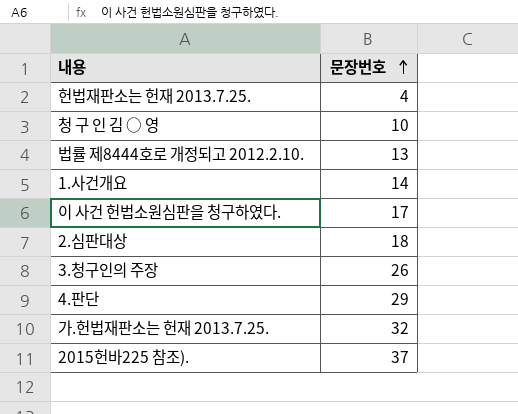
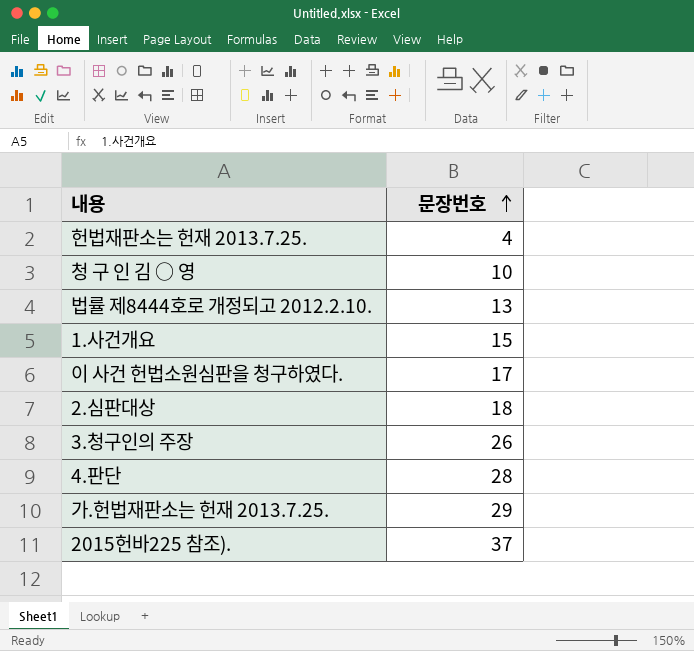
1.사건개요 | 문장번호: 14 -> 15
4.판단 | 문장번호: 29 -> 28
가.헌법재판소는 헌재 2013.7.25. | 문장번호: 32 -> 29

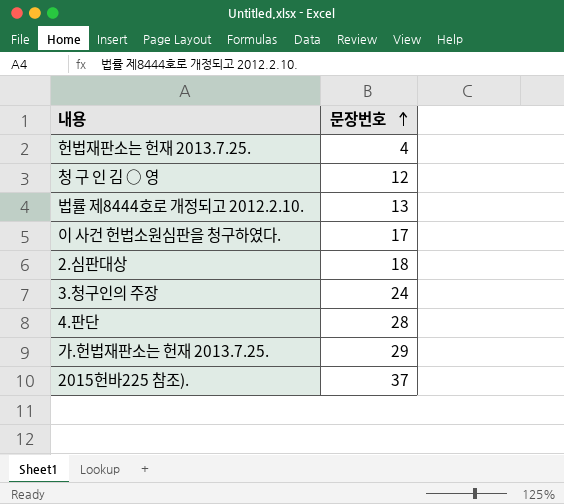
row 1.사건개요: 15 -> none
청 구 인 김 ○ 영 | 문장번호: 10 -> 12
3.청구인의 주장 | 문장번호: 26 -> 24

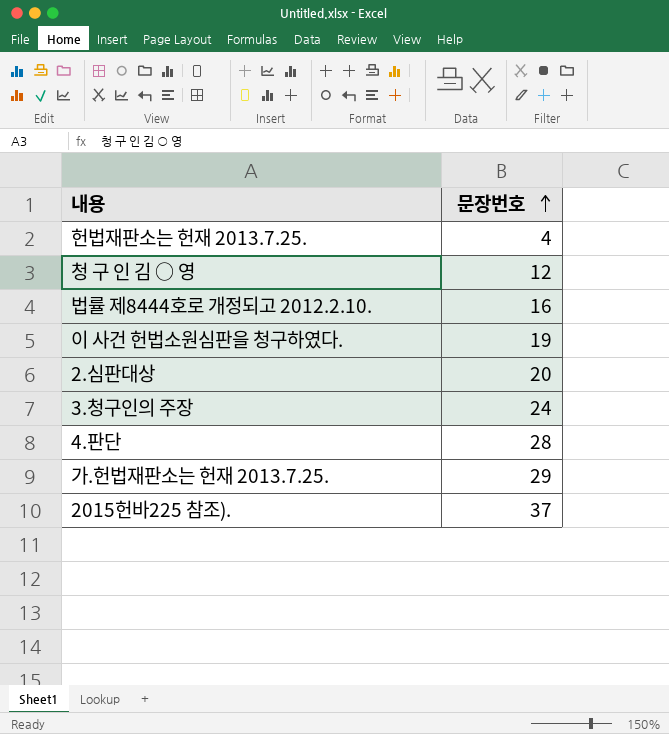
법률 제8444호로 개정되고 2012.2.10. | 문장번호: 13 -> 16
이 사건 헌법소원심판을 청구하였다. | 문장번호: 17 -> 19
2.심판대상 | 문장번호: 18 -> 20

